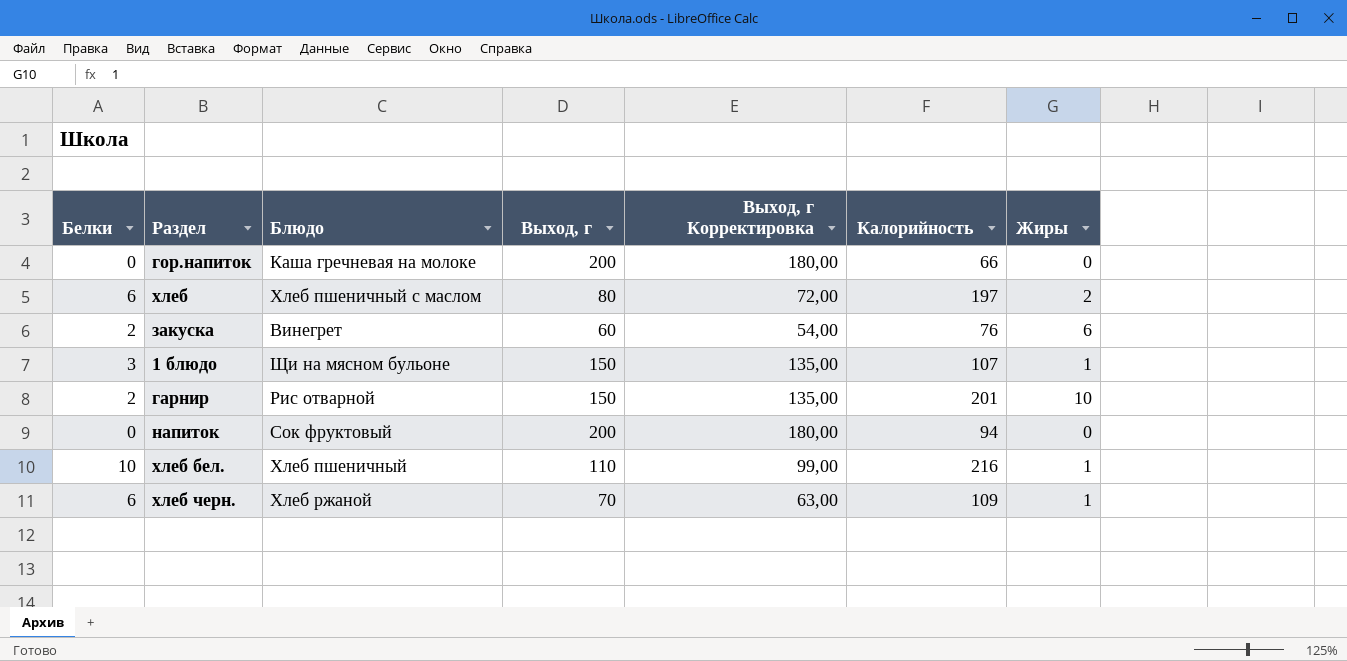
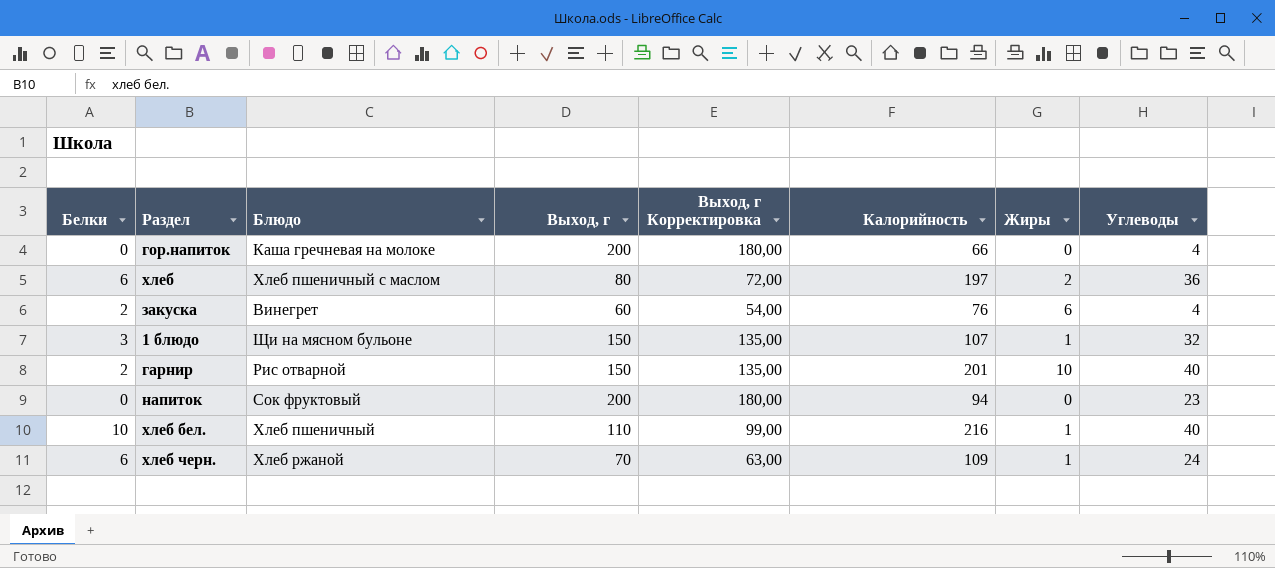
column Углеводы | position: none -> 8

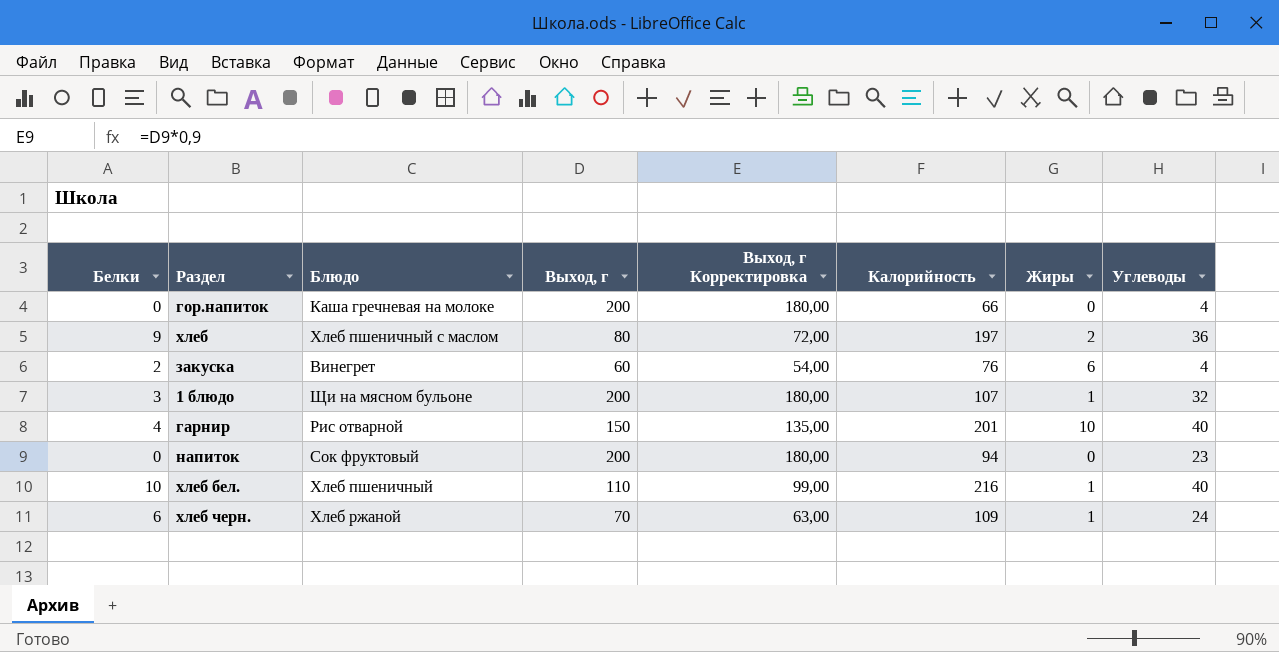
хлеб | Белки: 6 -> 9
1 блюдо | Выход, г: 150 -> 200
1 блюдо | Выход, г Корректировка: 135,00 -> 180,00
гарнир | Белки: 2 -> 4

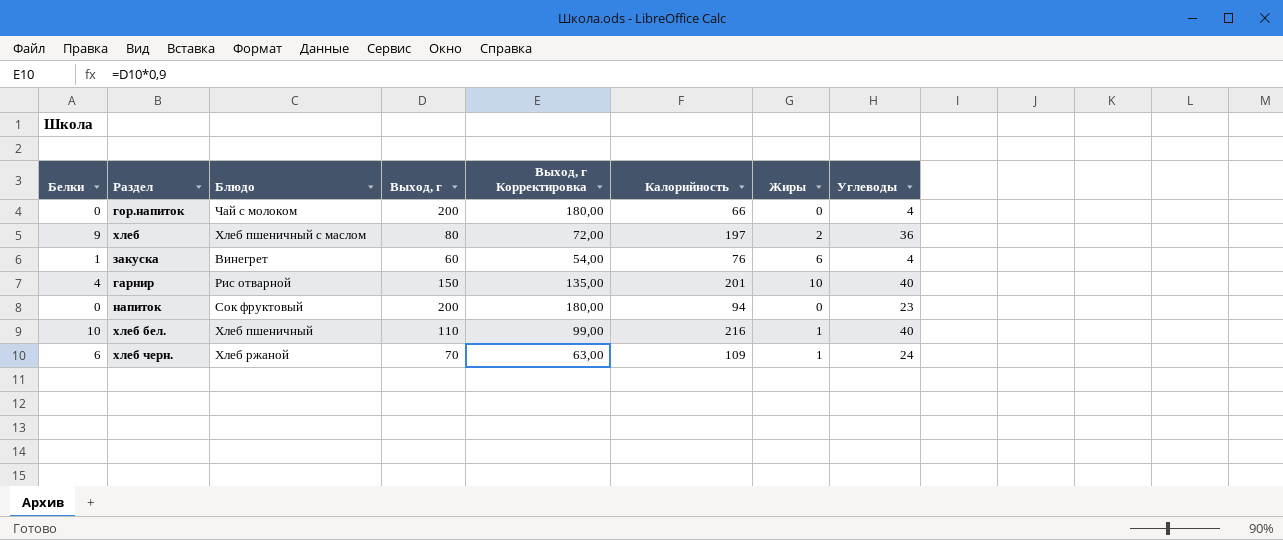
row 1 блюдо: 3 | Щи на мясном бульоне | 200 | 180,00 | 107 | 1 | 32 -> none
гор.напиток | Блюдо: Каша гречневая на молоке -> Чай с молоком
закуска | Белки: 2 -> 1

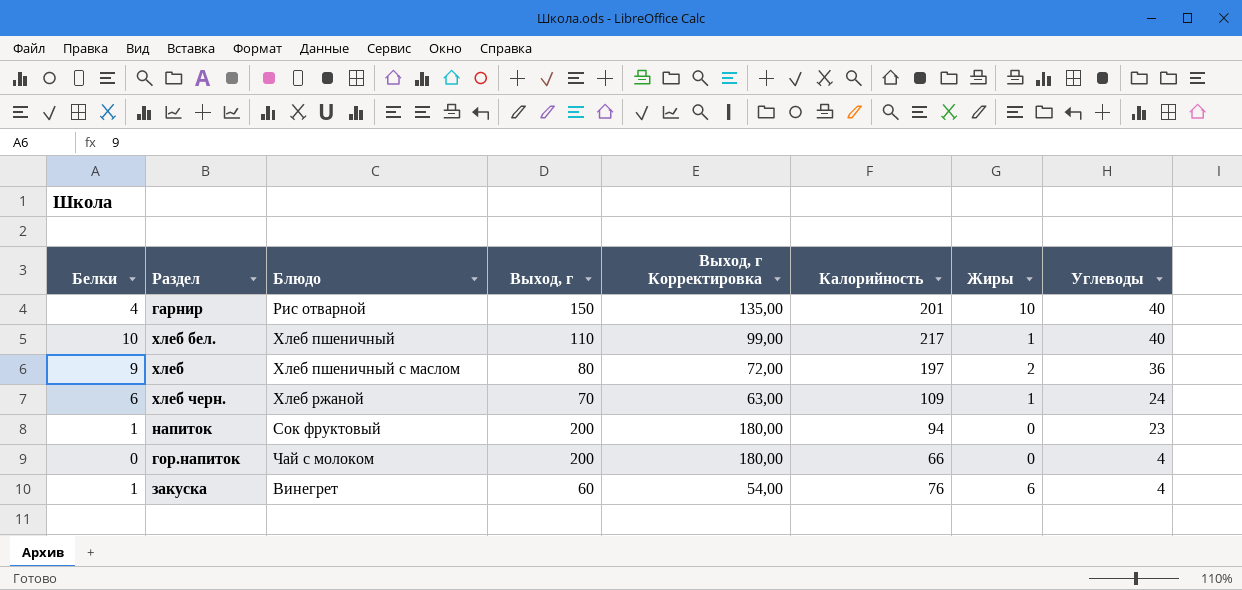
row order: none -> Углеводы descending
хлеб бел. | Калорийность: 216 -> 217
напиток | Белки: 0 -> 1

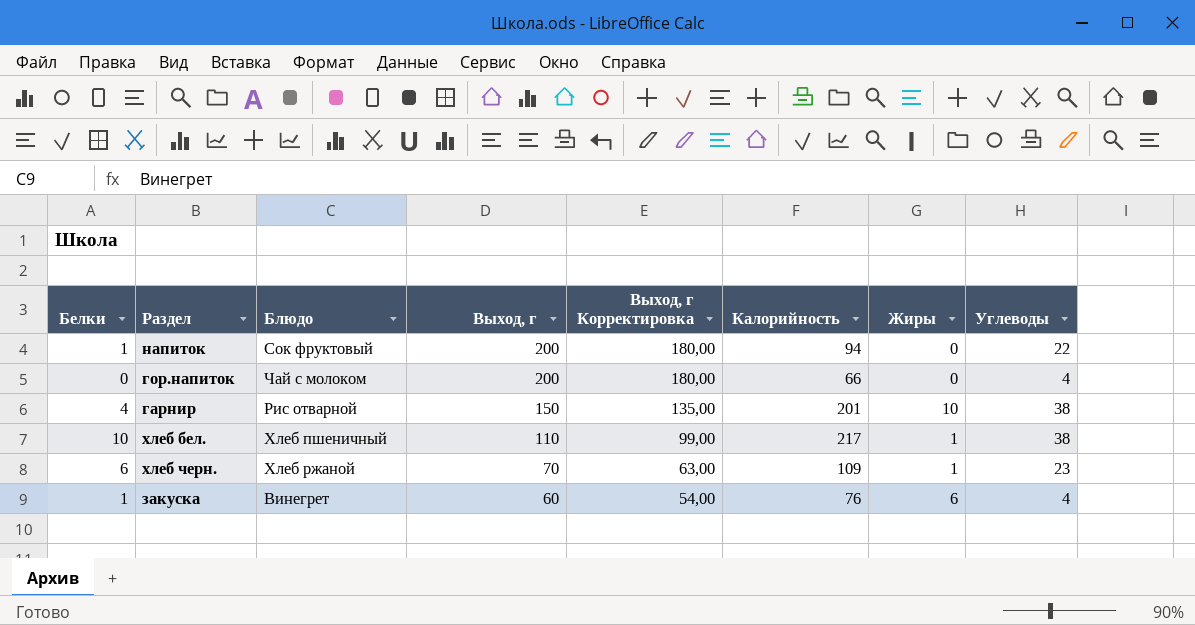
row order: Углеводы descending -> Выход, г descending
row хлеб: 9 | Хлеб пшеничный с маслом | 80 | 72,00 | 197 | 2 | 36 -> none
напиток | Углеводы: 23 -> 22
гарнир | Углеводы: 40 -> 38
хлеб бел. | Углеводы: 40 -> 38
хлеб черн. | Углеводы: 24 -> 23

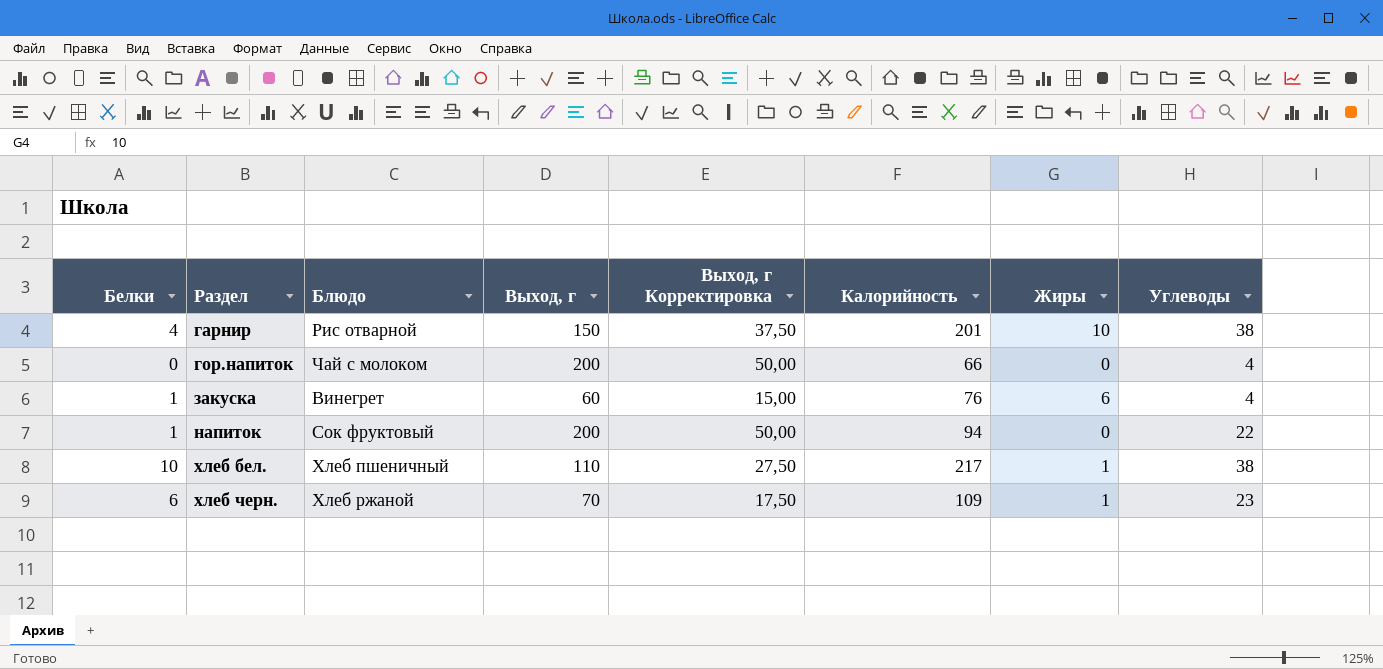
row order: Выход, г descending -> Раздел ascending
column Выход, г Корректировка | formula: [Выход, г] * 0,9 -> [Выход, г] * 0,25

